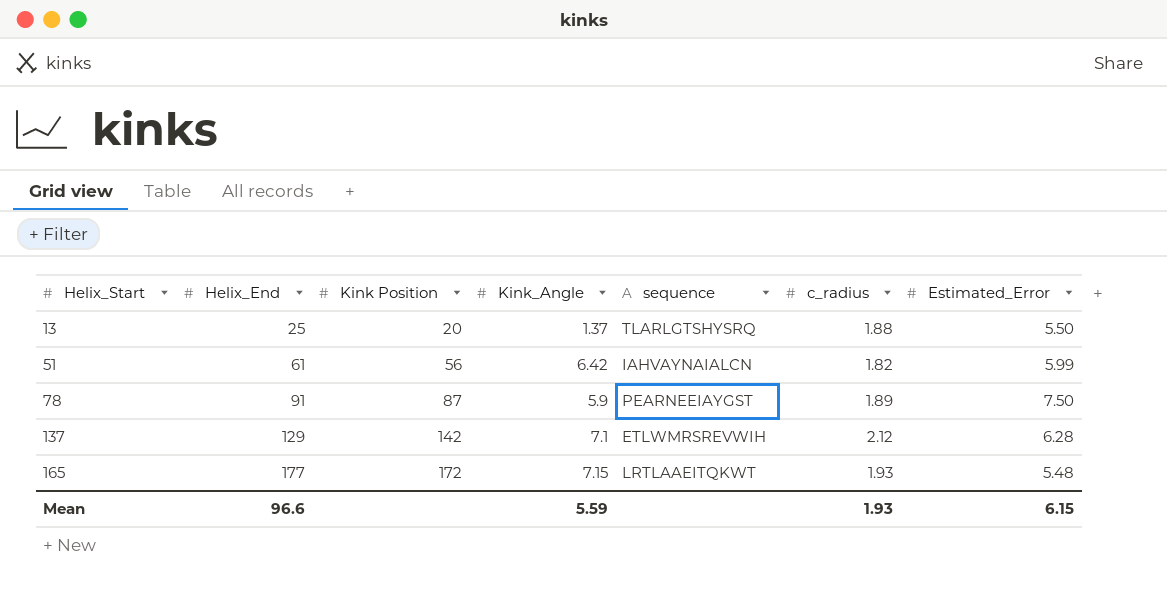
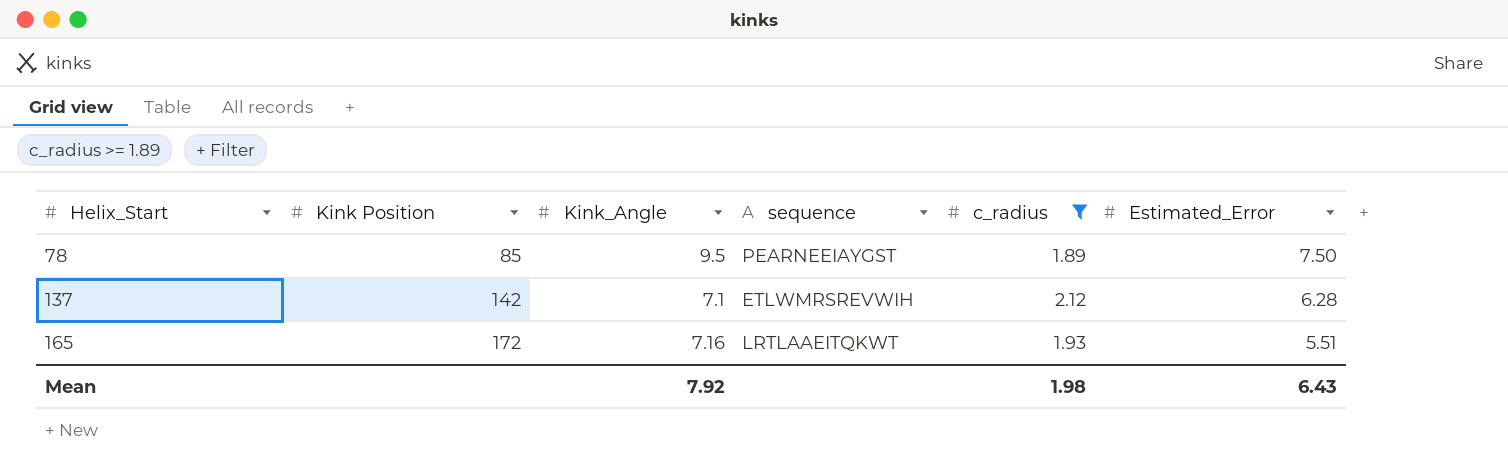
filter: none -> c_radius >= 1.89
column Helix_End | position: 2 -> none
78 | Kink Position: 87 -> 85
78 | Kink_Angle: 5.9 -> 9.5
165 | Kink_Angle: 7.15 -> 7.16
165 | Estimated_Error: 5.48 -> 5.51
Mean | Kink_Angle: 5.59 -> 7.92
Mean | c_radius: 1.93 -> 1.98
Mean | Estimated_Error: 6.15 -> 6.43

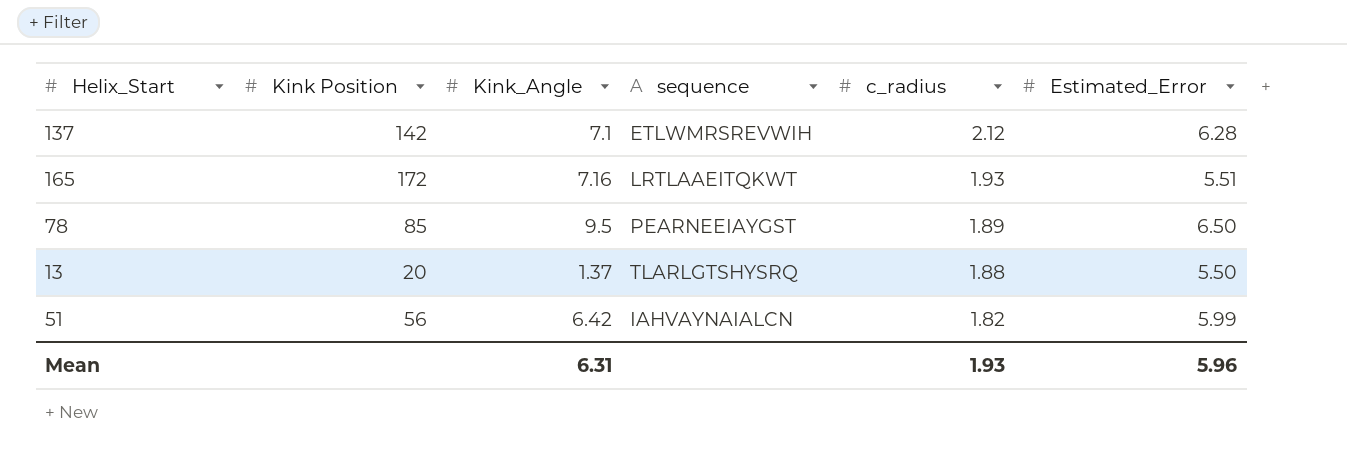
filter: c_radius >= 1.89 -> none
row order: Helix_Start ascending -> c_radius descending
78 | Estimated_Error: 7.50 -> 6.50
Mean | Kink_Angle: 7.92 -> 6.31
Mean | c_radius: 1.98 -> 1.93
Mean | Estimated_Error: 6.43 -> 5.96

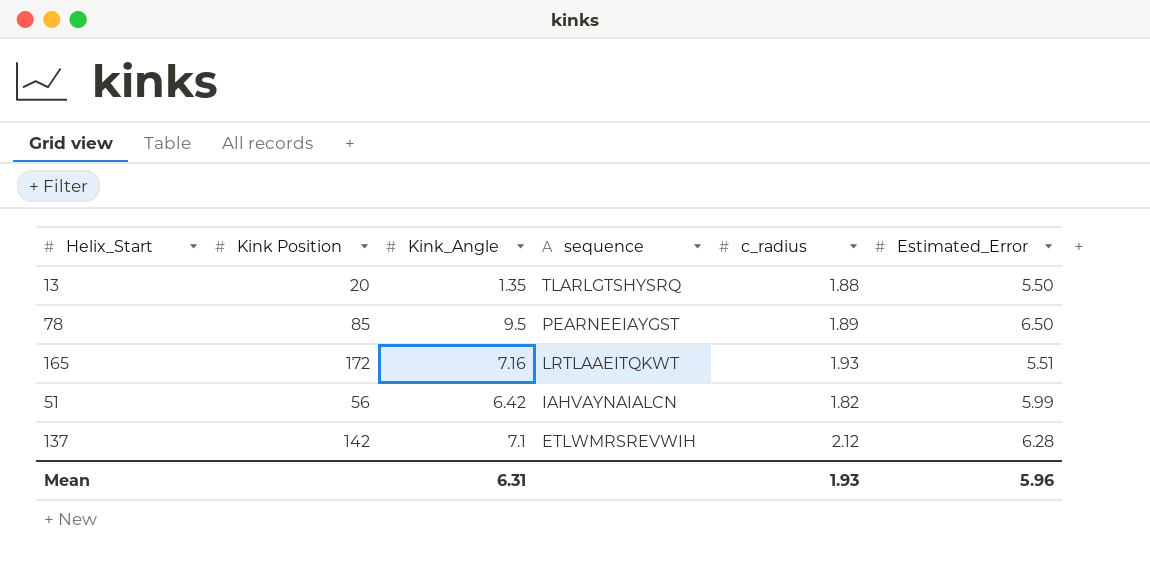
row order: c_radius descending -> sequence descending
13 | Kink_Angle: 1.37 -> 1.35

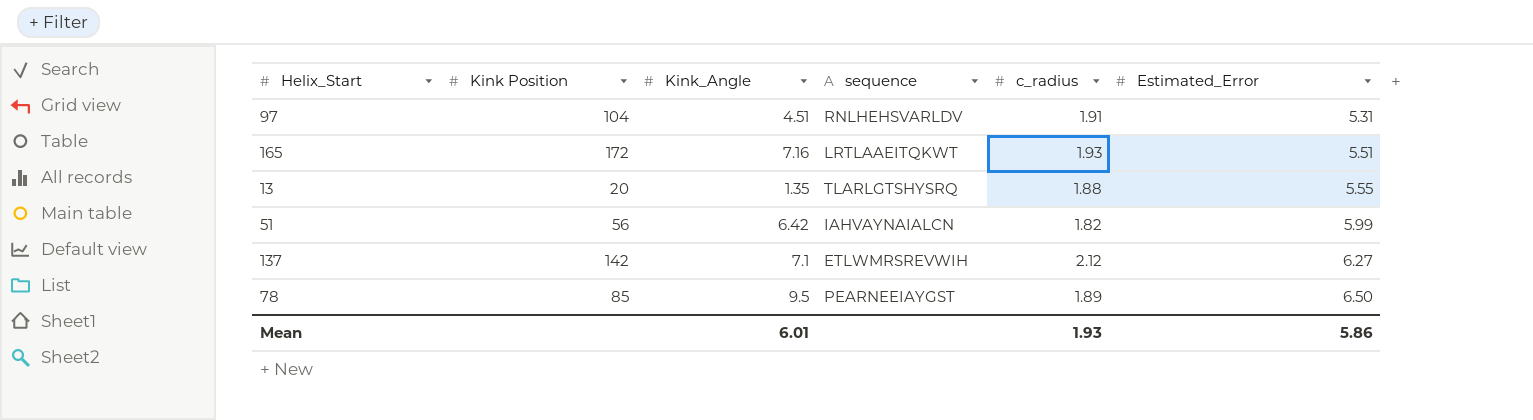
row order: sequence descending -> Estimated_Error ascending
row 97: none -> 104 | 4.51 | RNLHEHSVARLDV | 1.91 | 5.31
13 | Estimated_Error: 5.50 -> 5.55
137 | Estimated_Error: 6.28 -> 6.27
Mean | Kink_Angle: 6.31 -> 6.01
Mean | Estimated_Error: 5.96 -> 5.86

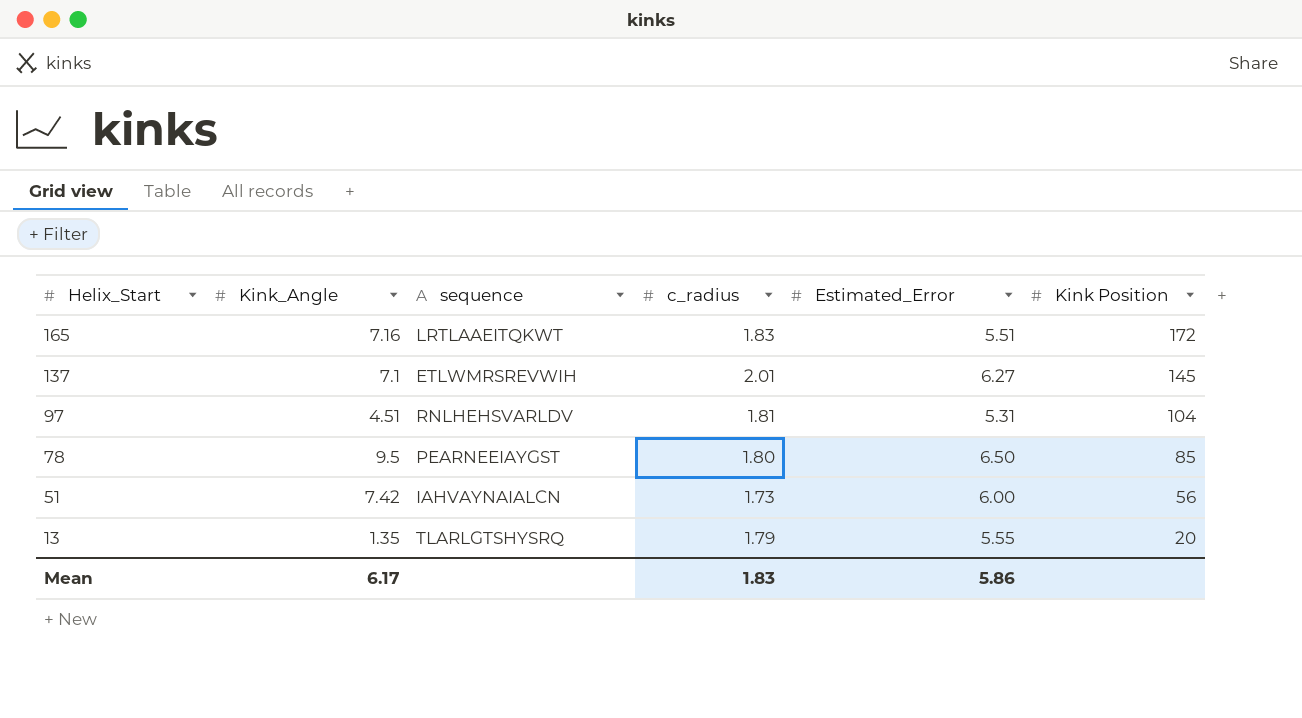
row order: Estimated_Error ascending -> Helix_Start descending
column Kink Position | position: 2 -> 6
165 | c_radius: 1.93 -> 1.83
137 | c_radius: 2.12 -> 2.01
137 | Kink Position: 142 -> 145
97 | c_radius: 1.91 -> 1.81
78 | c_radius: 1.89 -> 1.80
51 | Kink_Angle: 6.42 -> 7.42
51 | c_radius: 1.82 -> 1.73
51 | Estimated_Error: 5.99 -> 6.00
13 | c_radius: 1.88 -> 1.79
Mean | Kink_Angle: 6.01 -> 6.17
Mean | c_radius: 1.93 -> 1.83

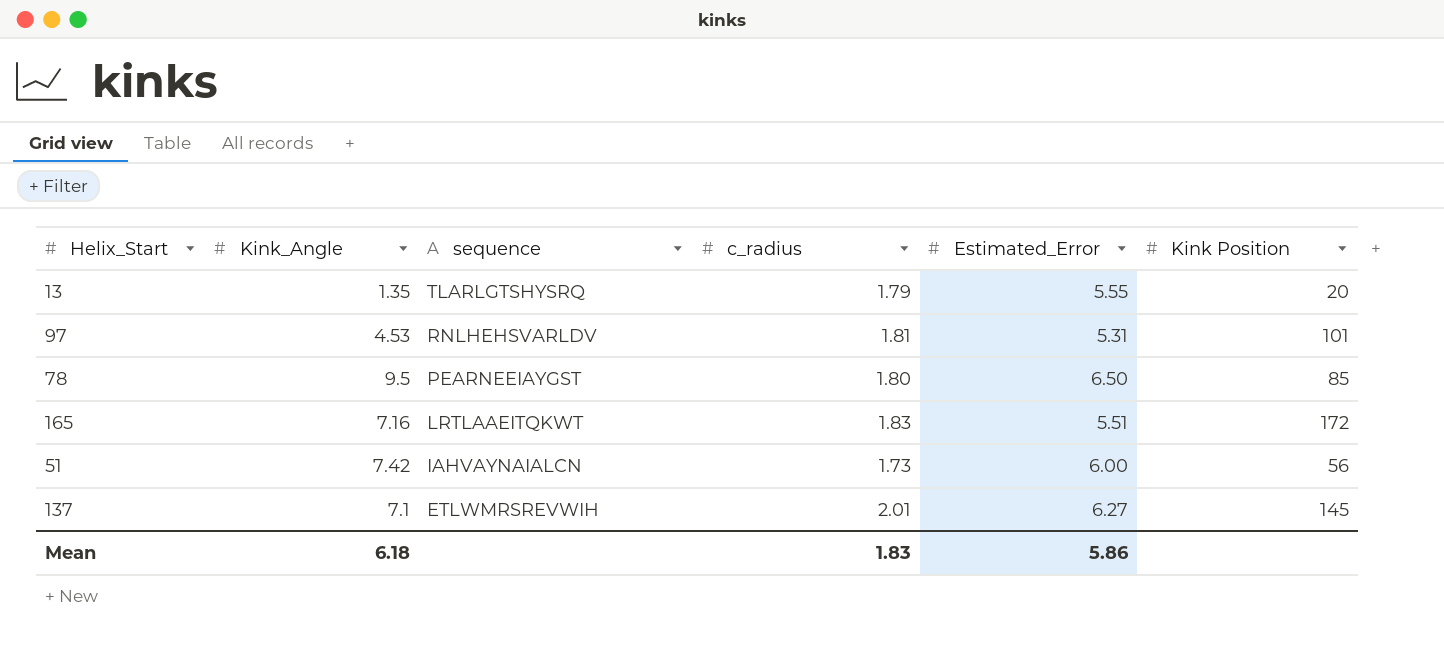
row order: Helix_Start descending -> sequence descending
97 | Kink_Angle: 4.51 -> 4.53
97 | Kink Position: 104 -> 101
Mean | Kink_Angle: 6.17 -> 6.18

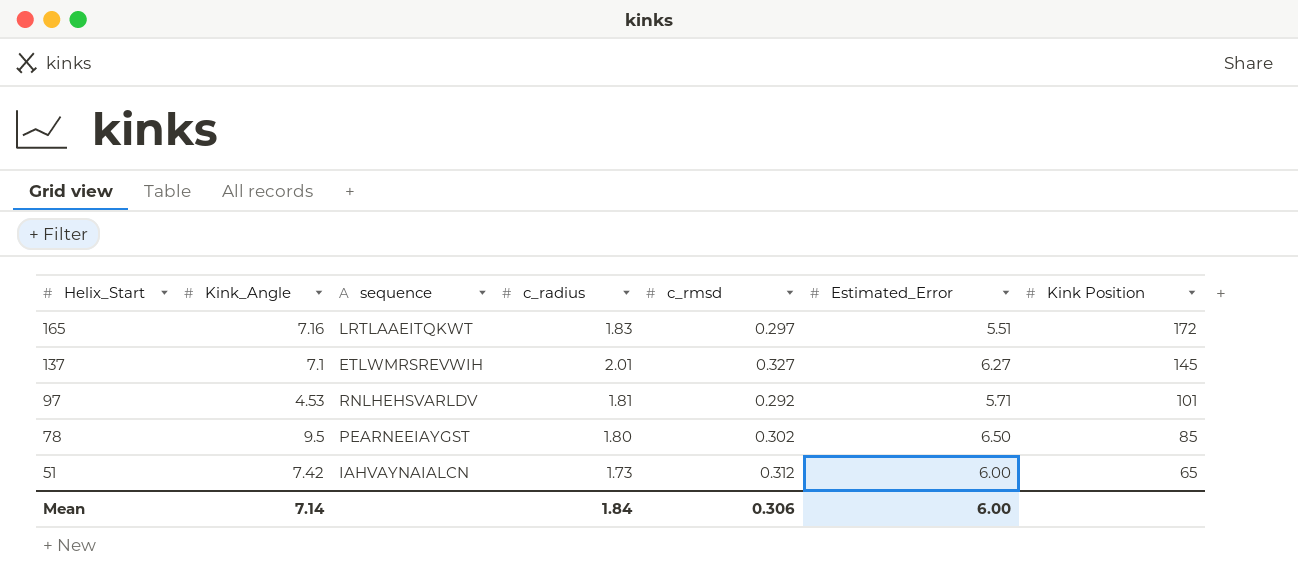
row order: sequence descending -> Helix_Start descending
column c_rmsd | position: none -> 5
row 13: 1.35 | TLARLGTSHYSRQ | 1.79 | 5.55 | 20 -> none
97 | Estimated_Error: 5.31 -> 5.71
51 | Kink Position: 56 -> 65
Mean | Kink_Angle: 6.18 -> 7.14
Mean | c_radius: 1.83 -> 1.84
Mean | Estimated_Error: 5.86 -> 6.00

